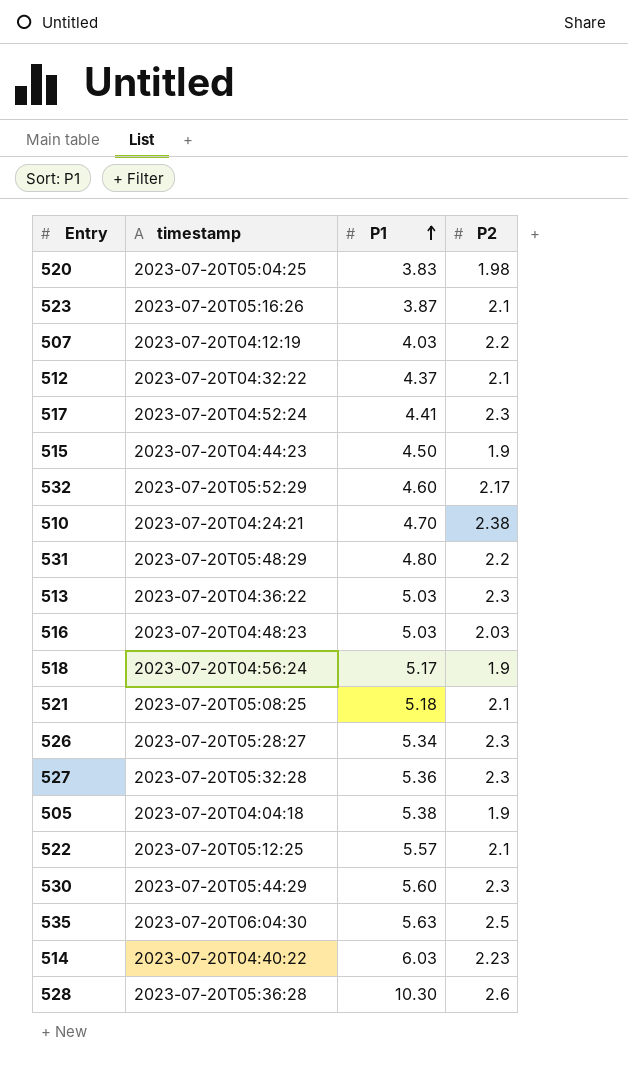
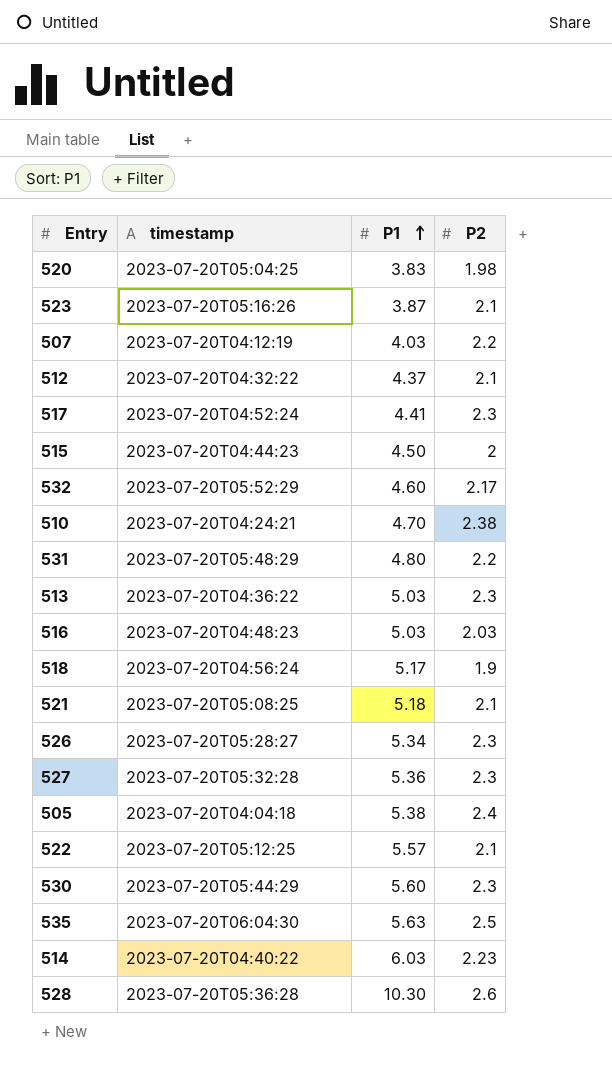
515 | P2: 1.9 -> 2
505 | P2: 1.9 -> 2.4

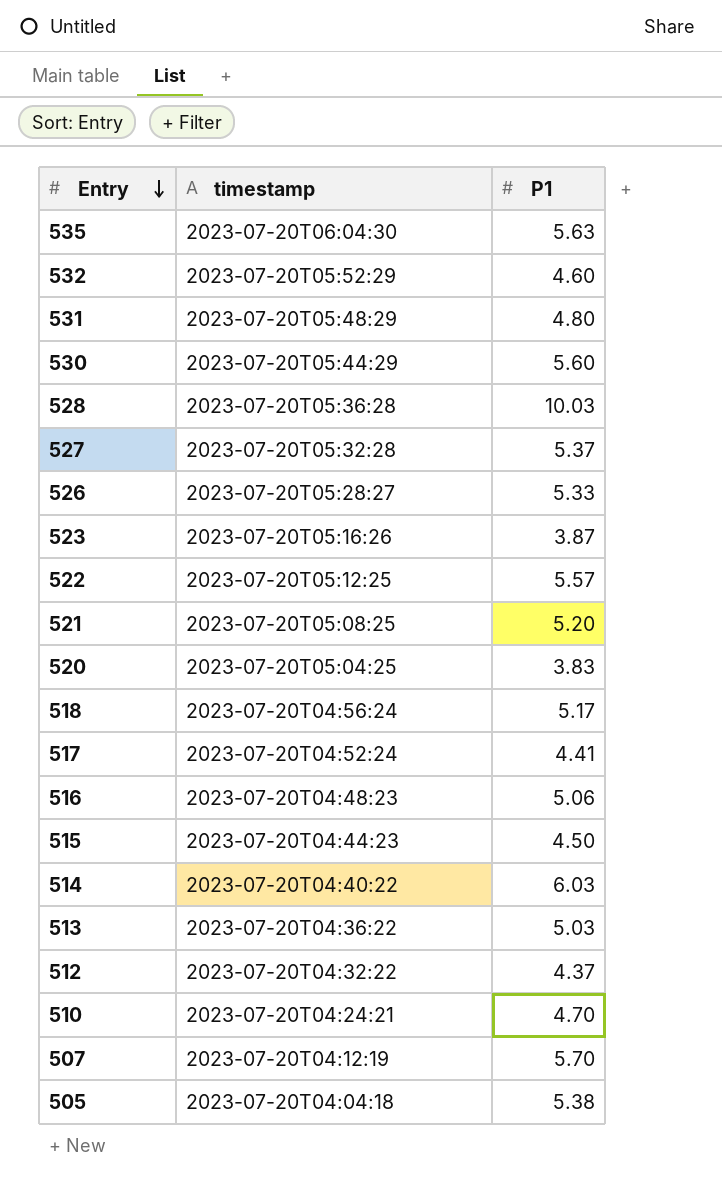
row order: P1 ascending -> Entry descending
column P2 | position: 4 -> none
528 | P1: 10.30 -> 10.03
527 | P1: 5.36 -> 5.37
526 | P1: 5.34 -> 5.33
521 | P1: 5.18 -> 5.20
516 | P1: 5.03 -> 5.06
507 | P1: 4.03 -> 5.70

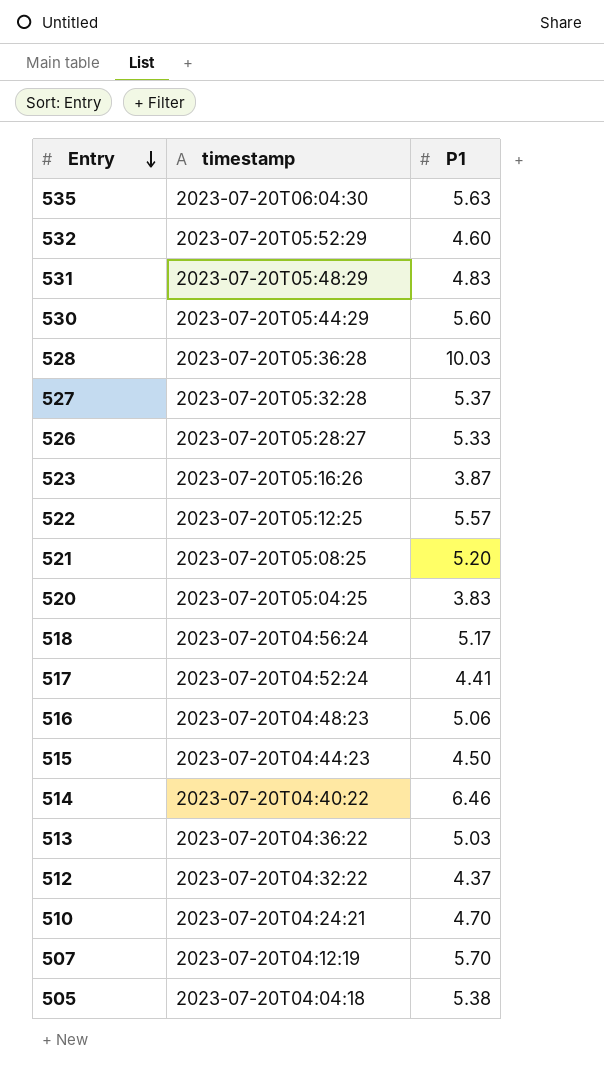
531 | P1: 4.80 -> 4.83
514 | P1: 6.03 -> 6.46

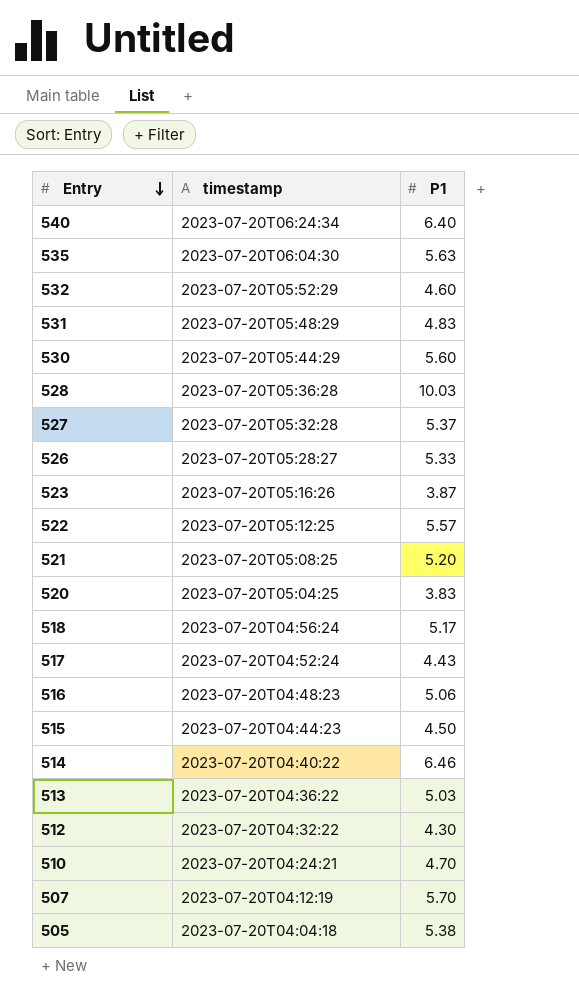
row 540: none -> 2023-07-20T06:24:34 | 6.40
517 | P1: 4.41 -> 4.43
512 | P1: 4.37 -> 4.30

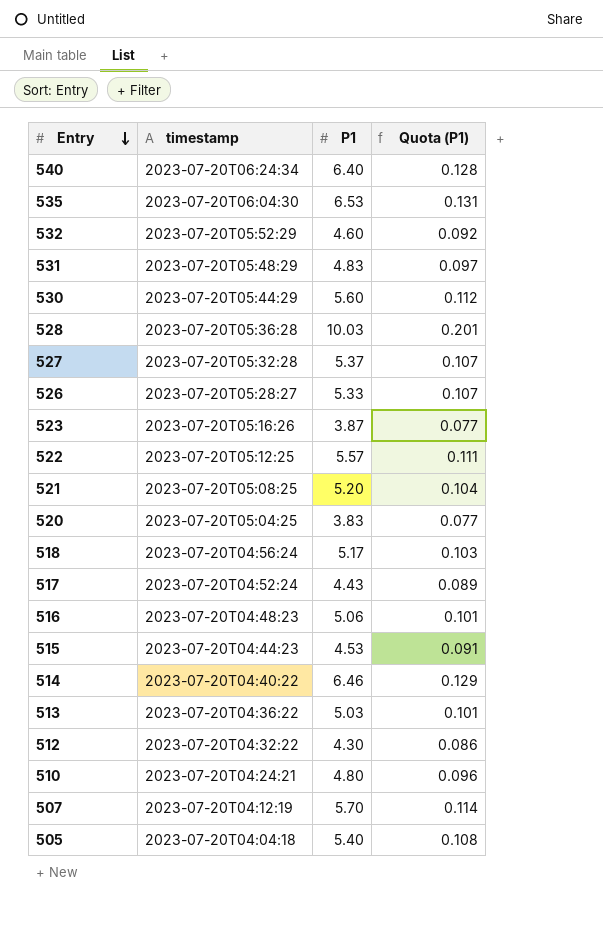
column Quota (P1) | formula: none -> [P1] * 0.02
535 | P1: 5.63 -> 6.53
515 | P1: 4.50 -> 4.53
510 | P1: 4.70 -> 4.80
505 | P1: 5.38 -> 5.40

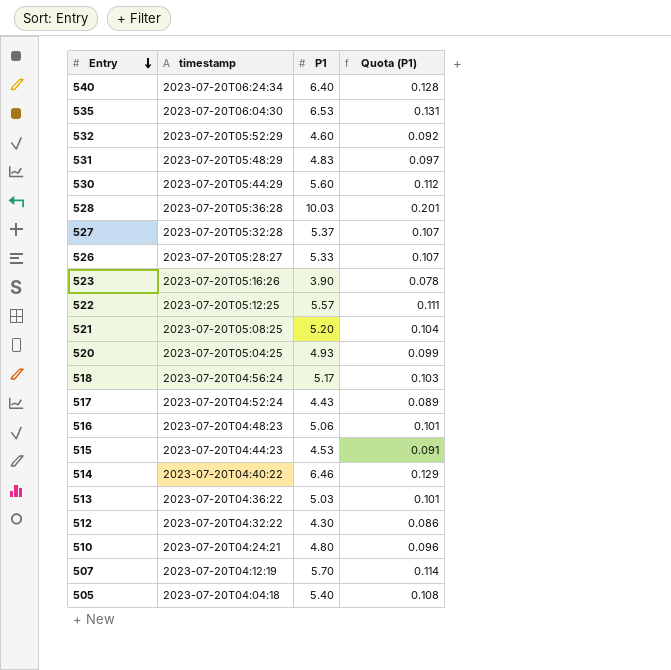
523 | P1: 3.87 -> 3.90
523 | Quota (P1): 0.077 -> 0.078
520 | P1: 3.83 -> 4.93
520 | Quota (P1): 0.077 -> 0.099

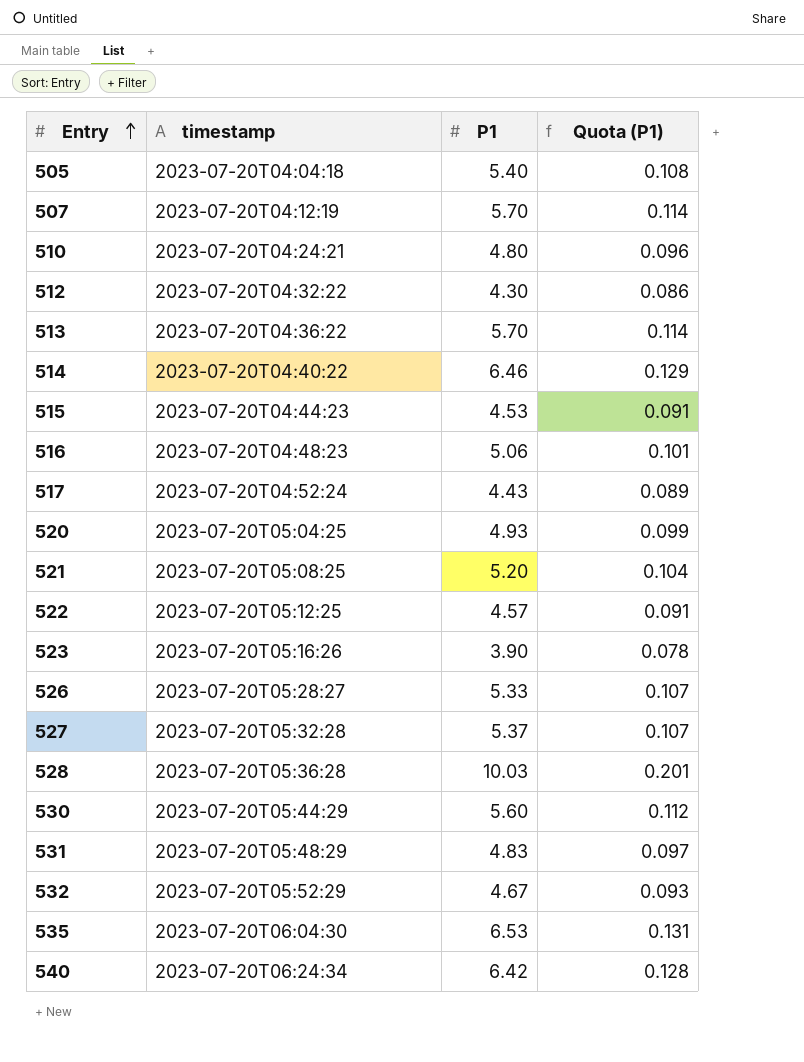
row order: Entry descending -> Entry ascending
row 518: 2023-07-20T04:56:24 | 5.17 | 0.103 -> none
513 | P1: 5.03 -> 5.70
513 | Quota (P1): 0.101 -> 0.114
522 | P1: 5.57 -> 4.57
522 | Quota (P1): 0.111 -> 0.091
532 | P1: 4.60 -> 4.67
532 | Quota (P1): 0.092 -> 0.093
540 | P1: 6.40 -> 6.42

